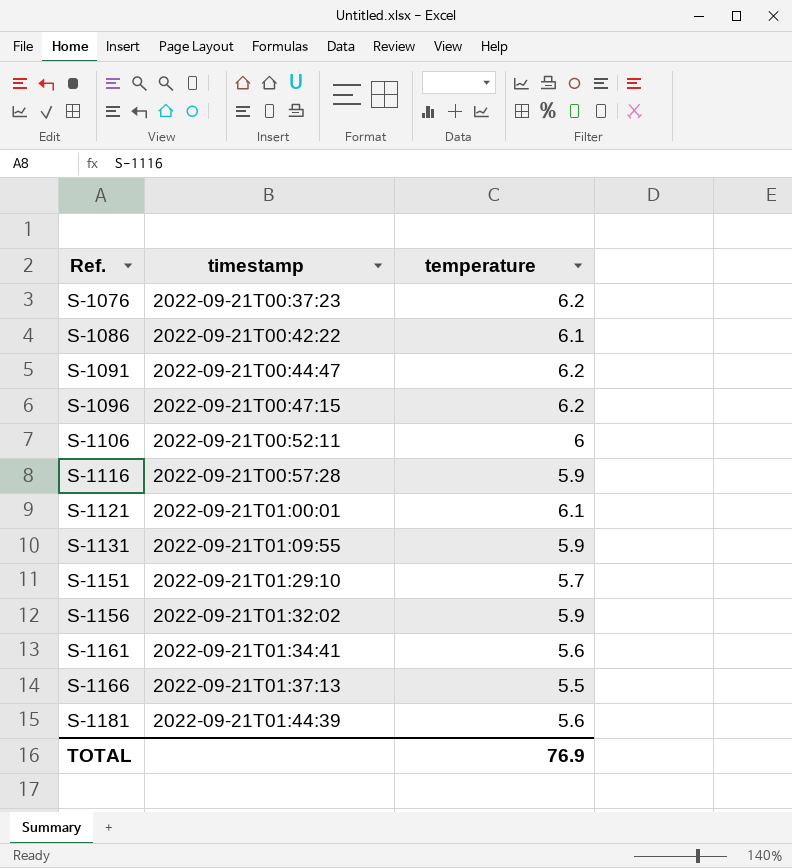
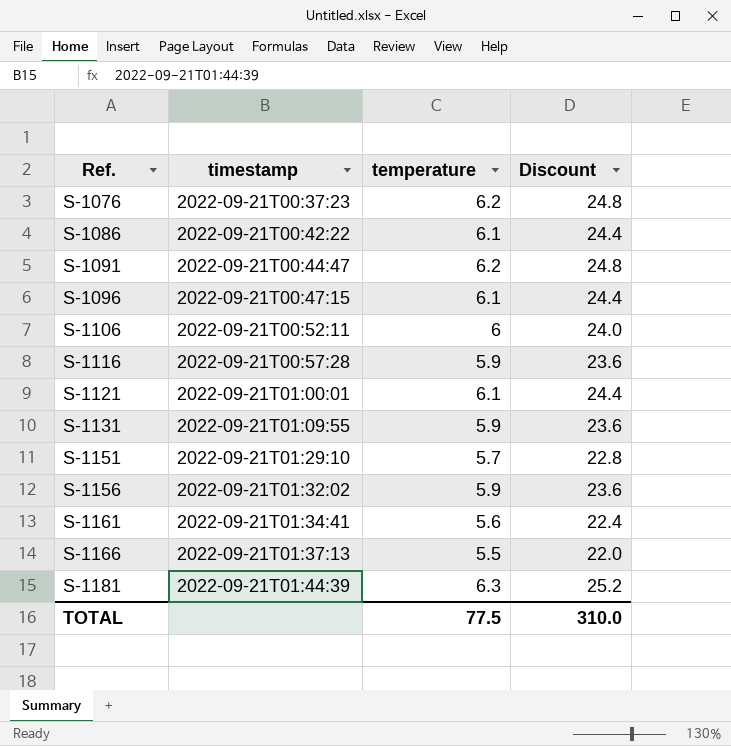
column Discount | formula: none -> [temperature] * 4
S-1096 | temperature: 6.2 -> 6.1
S-1181 | temperature: 5.6 -> 6.3
TOTAL | temperature: 76.9 -> 77.5

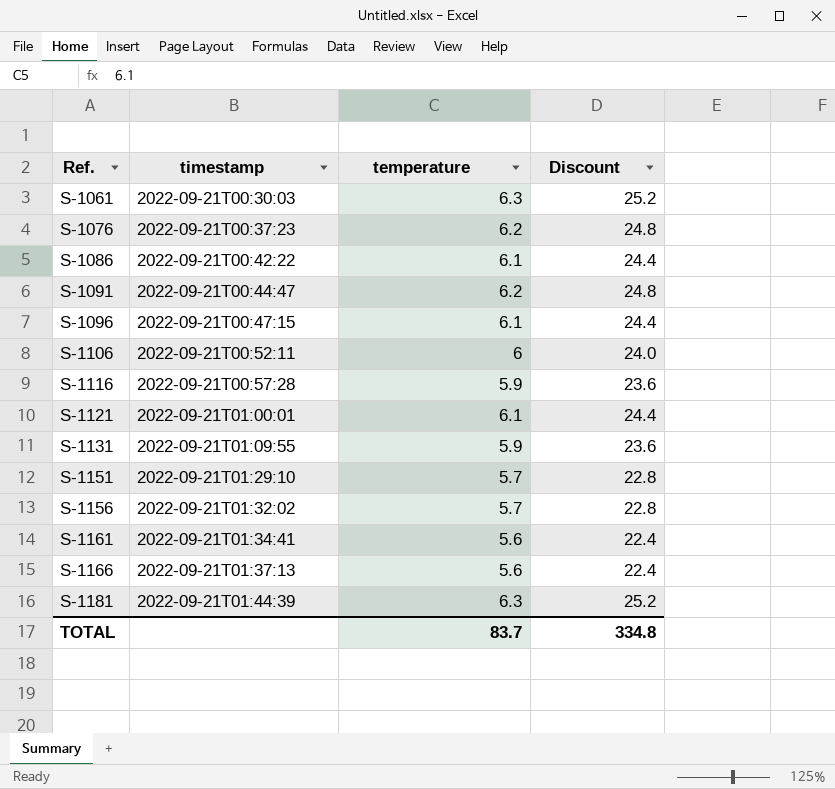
row S-1061: none -> 2022-09-21T00:30:03 | 6.3 | 25.2
S-1156 | temperature: 5.9 -> 5.7
S-1156 | Discount: 23.6 -> 22.8
S-1166 | temperature: 5.5 -> 5.6
S-1166 | Discount: 22.0 -> 22.4
TOTAL | temperature: 77.5 -> 83.7
TOTAL | Discount: 310.0 -> 334.8

